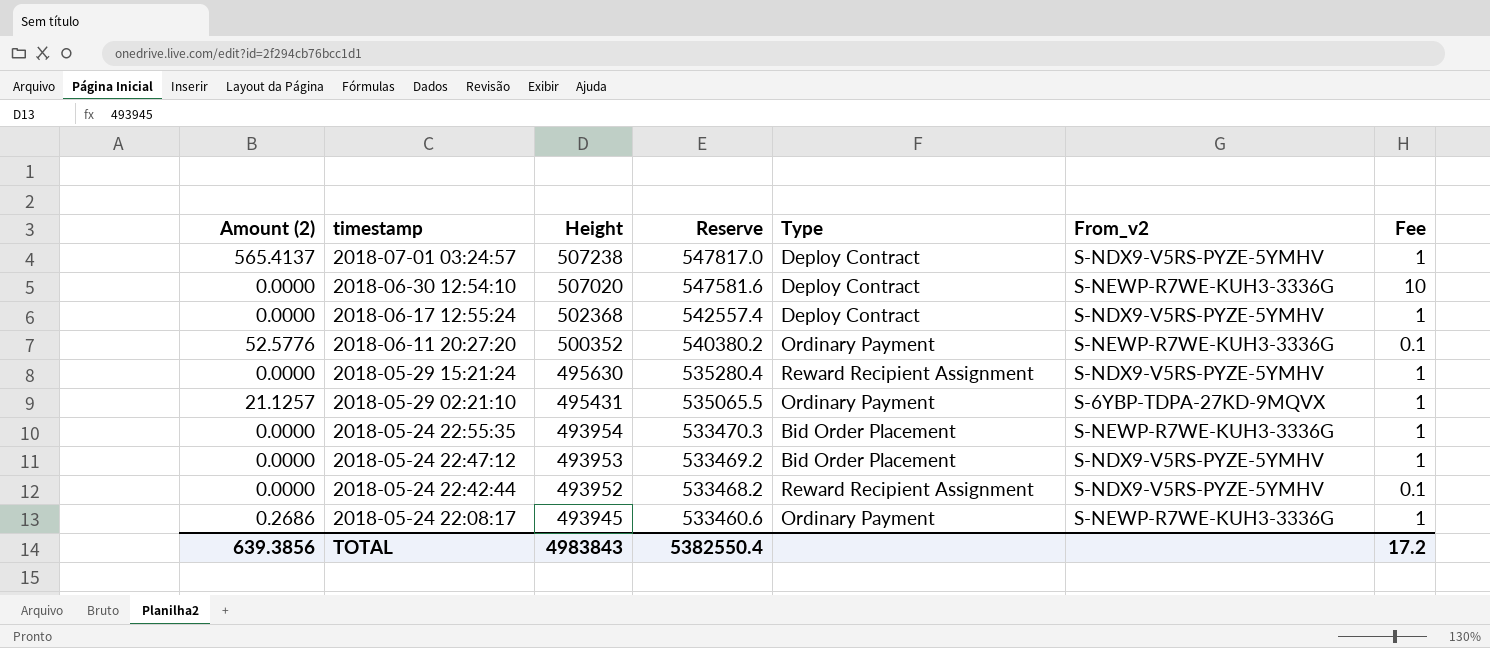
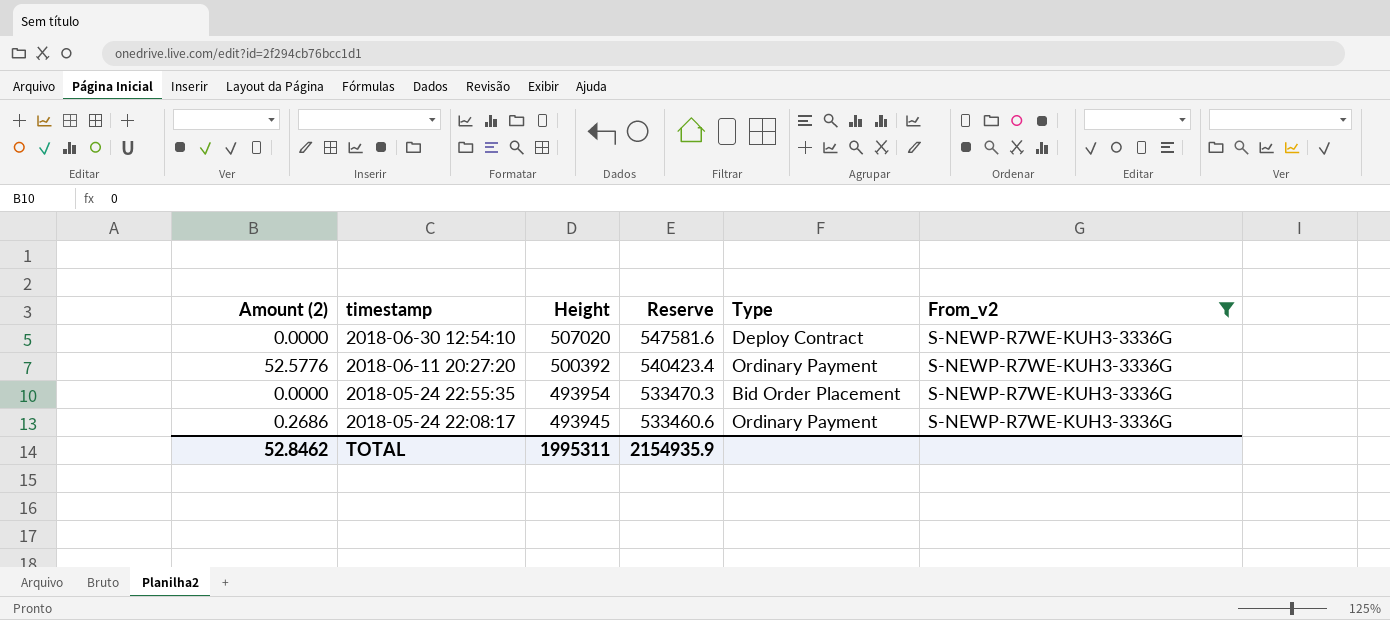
filter: none -> From_v2 = S-NEWP-R7WE-KUH3-3336G
column Fee | position: 7 -> none
2018-06-11 20:27:20 | Height: 500352 -> 500392
2018-06-11 20:27:20 | Reserve: 540380.2 -> 540423.4
TOTAL | Amount (2): 639.3856 -> 52.8462
TOTAL | Height: 4983843 -> 1995311
TOTAL | Reserve: 5382550.4 -> 2154935.9

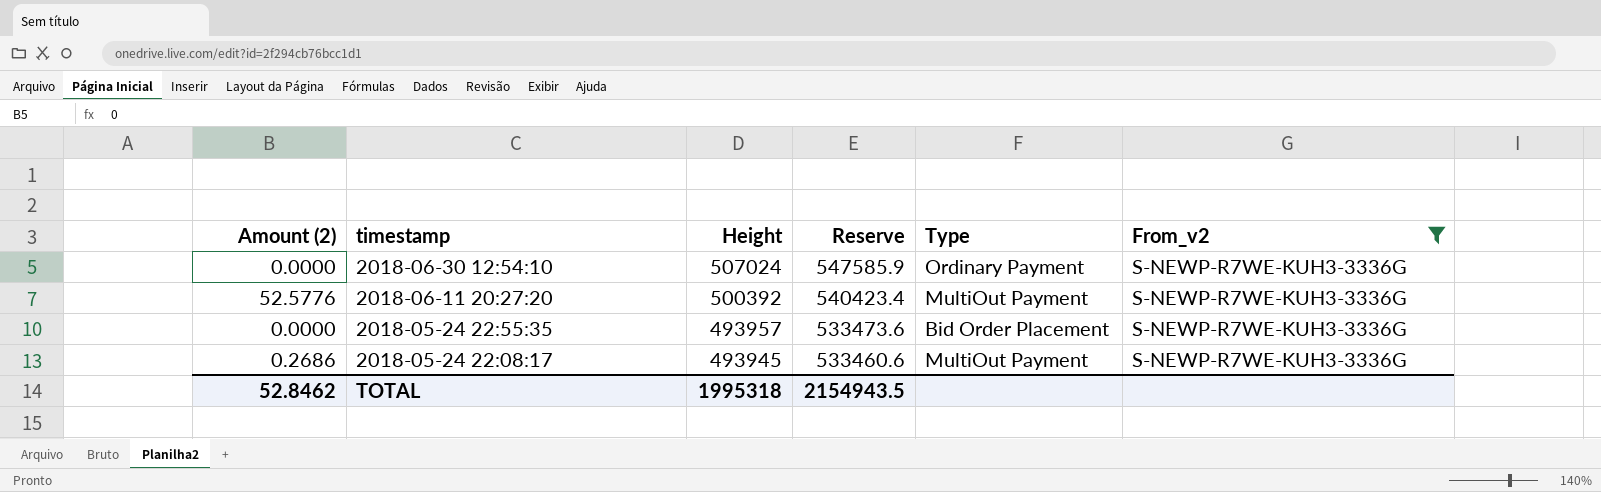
2018-06-30 12:54:10 | Height: 507020 -> 507024
2018-06-30 12:54:10 | Reserve: 547581.6 -> 547585.9
2018-06-30 12:54:10 | Type: Deploy Contract -> Ordinary Payment
2018-06-11 20:27:20 | Type: Ordinary Payment -> MultiOut Payment
2018-05-24 22:55:35 | Height: 493954 -> 493957
2018-05-24 22:55:35 | Reserve: 533470.3 -> 533473.6
2018-05-24 22:08:17 | Type: Ordinary Payment -> MultiOut Payment
TOTAL | Height: 1995311 -> 1995318
TOTAL | Reserve: 2154935.9 -> 2154943.5

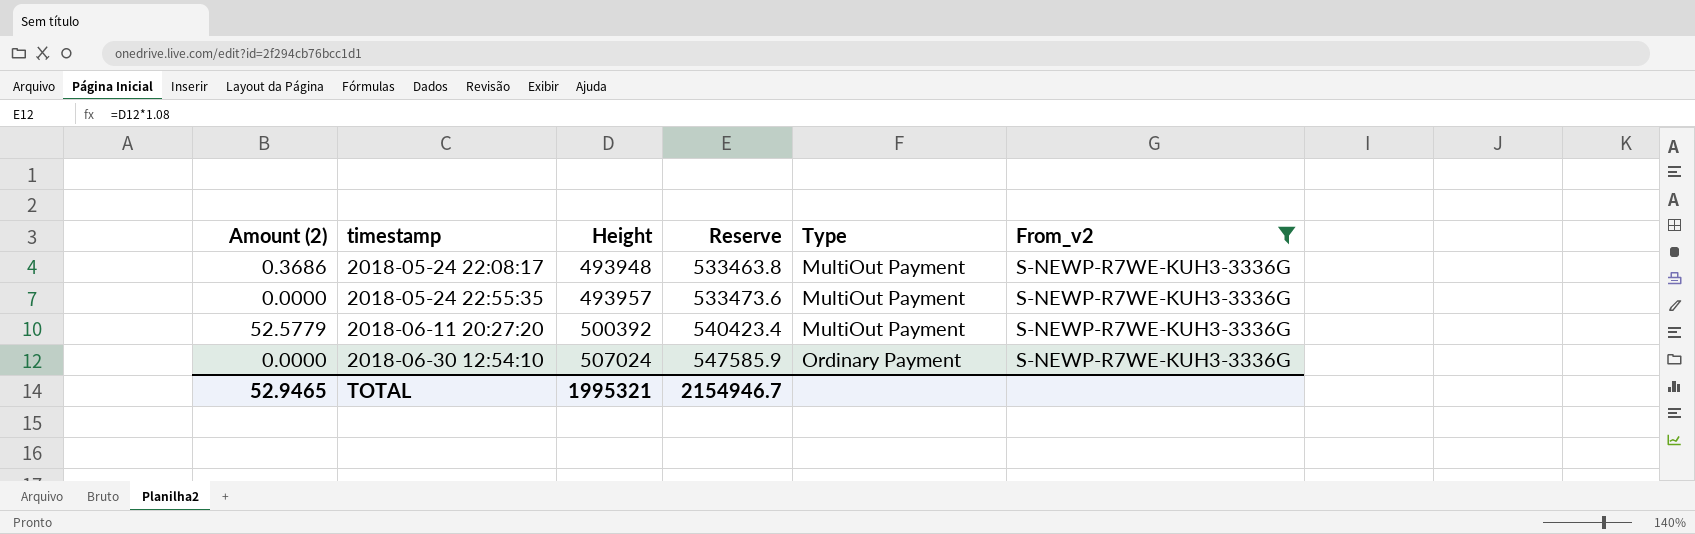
row order: timestamp descending -> timestamp ascending
2018-05-24 22:08:17 | Amount (2): 0.2686 -> 0.3686
2018-05-24 22:08:17 | Height: 493945 -> 493948
2018-05-24 22:08:17 | Reserve: 533460.6 -> 533463.8
2018-05-24 22:55:35 | Type: Bid Order Placement -> MultiOut Payment
2018-06-11 20:27:20 | Amount (2): 52.5776 -> 52.5779
TOTAL | Amount (2): 52.8462 -> 52.9465
TOTAL | Height: 1995318 -> 1995321
TOTAL | Reserve: 2154943.5 -> 2154946.7

